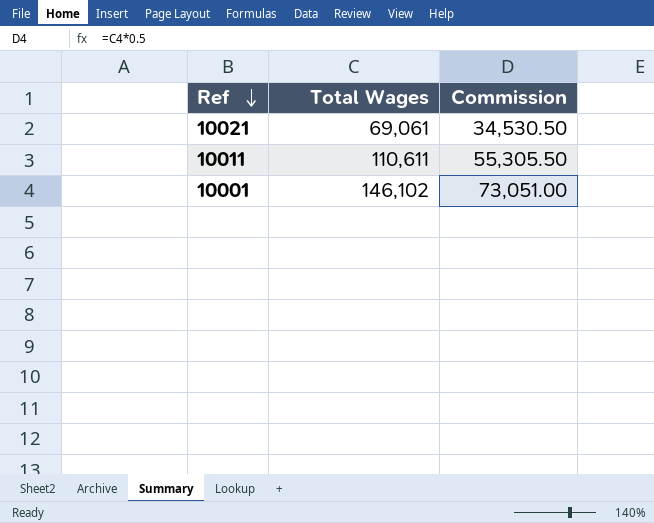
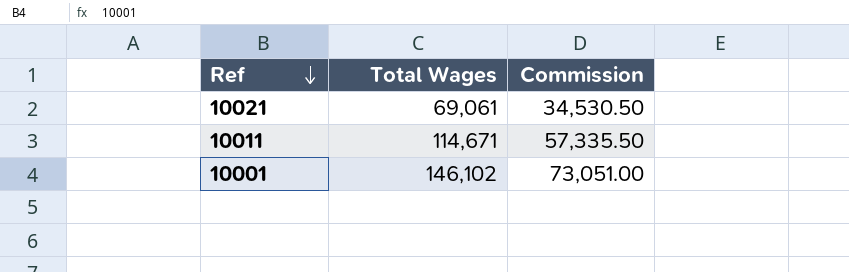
10011 | Total Wages: 110,611 -> 114,671
10011 | Commission: 55,305.50 -> 57,335.50

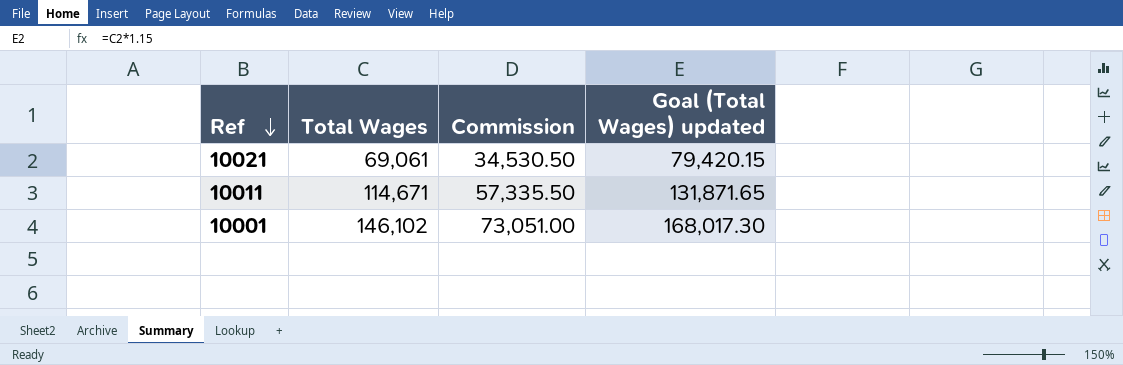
column Goal (Total Wages) updated | formula: none -> [Total Wages] * 1.15

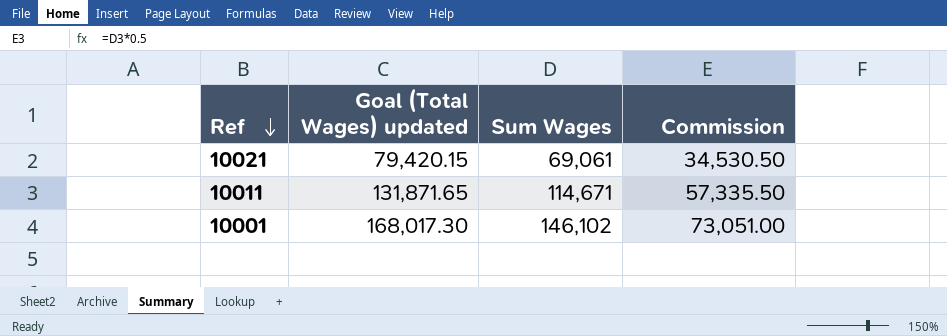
column Goal (Total Wages) updated | position: 4 -> 2
column name: Total Wages -> Sum Wages

